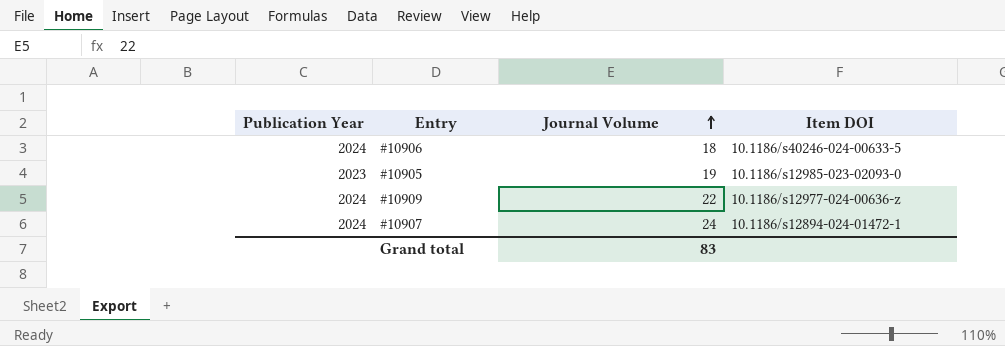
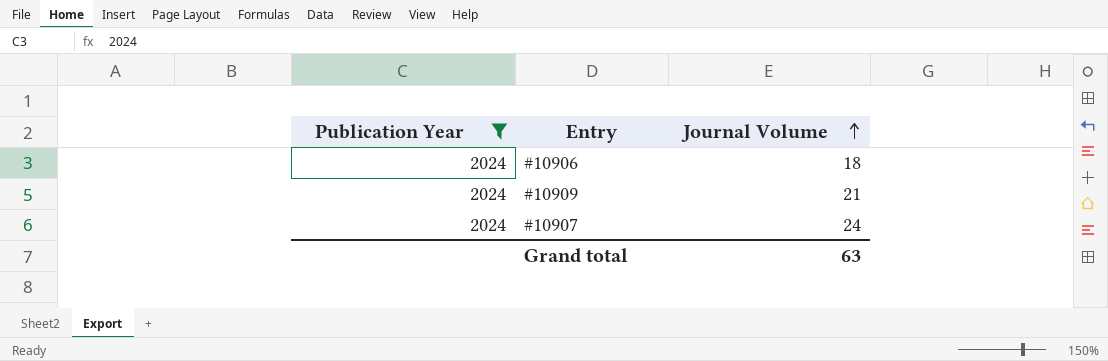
filter: none -> Publication Year = 2024
column Item DOI | position: 4 -> none
#10909 | Journal Volume: 22 -> 21
Grand total | Journal Volume: 83 -> 63

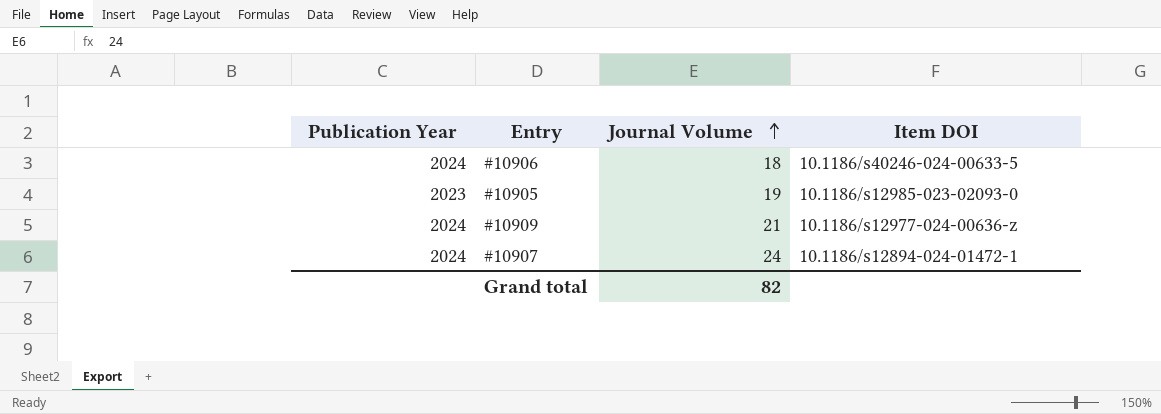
filter: Publication Year = 2024 -> none
column Item DOI | position: none -> 4
Grand total | Journal Volume: 63 -> 82

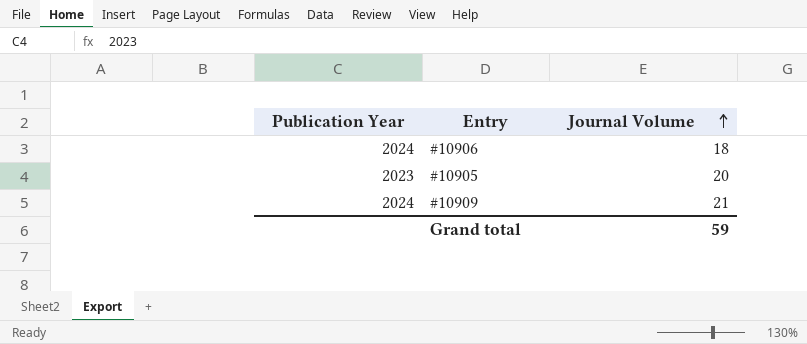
column Item DOI | position: 4 -> none
row #10907: 2024 | 24 | 10.1186/s12894-024-01472-1 -> none
#10905 | Journal Volume: 19 -> 20
Grand total | Journal Volume: 82 -> 59

